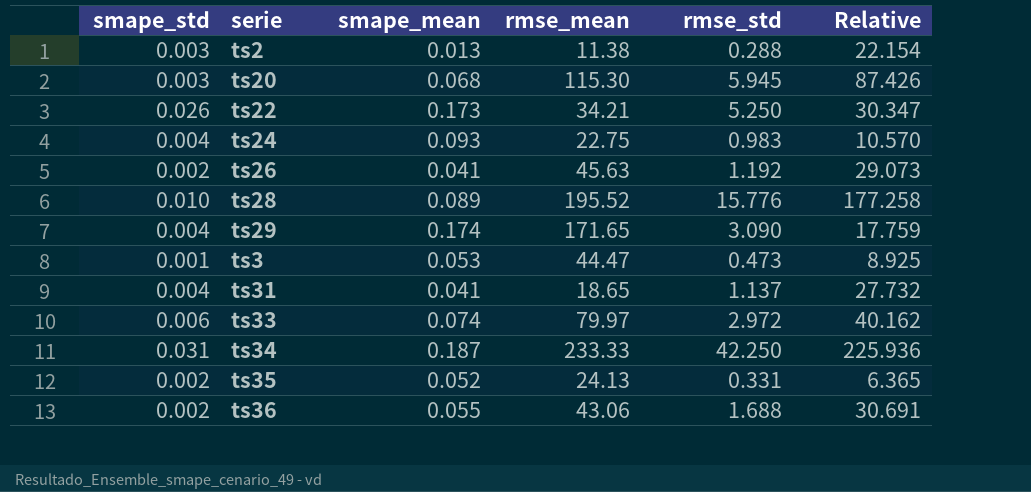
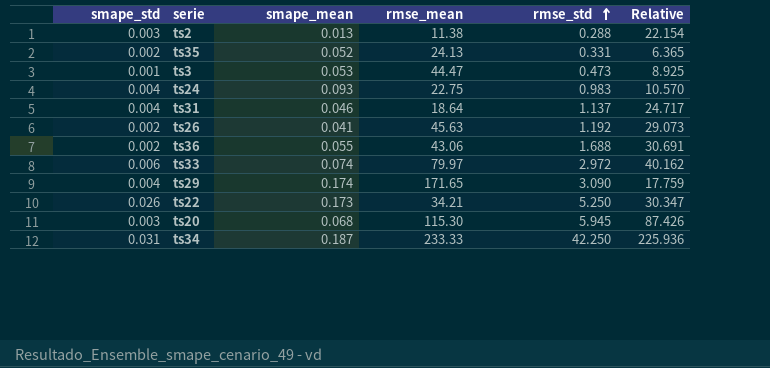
row order: none -> rmse_std ascending
row ts28: 0.010 | 0.089 | 195.52 | 15.776 | 177.258 -> none
ts31 | smape_mean: 0.041 -> 0.046
ts31 | rmse_mean: 18.65 -> 18.64
ts31 | Relative: 27.732 -> 24.717

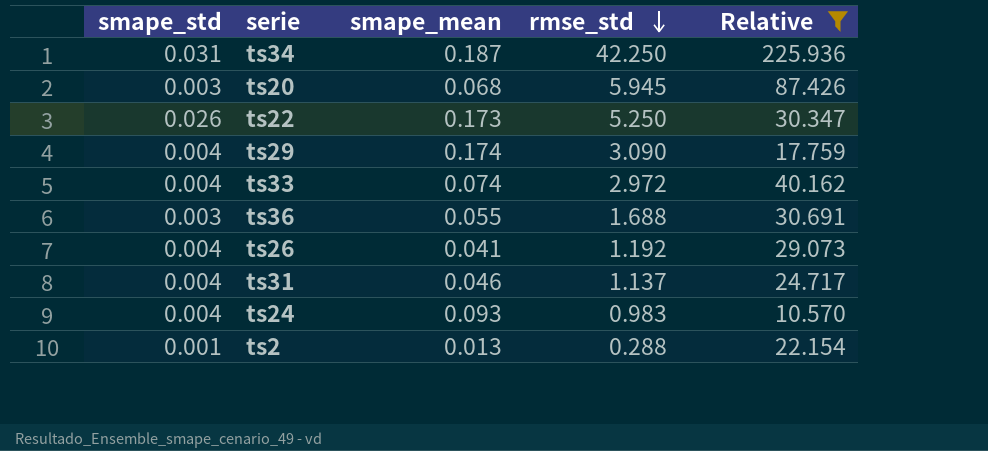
filter: none -> Relative >= 10.570
row order: rmse_std ascending -> rmse_std descending
column rmse_mean | position: 4 -> none
ts33 | smape_std: 0.006 -> 0.004
ts36 | smape_std: 0.002 -> 0.003
ts26 | smape_std: 0.002 -> 0.004
ts2 | smape_std: 0.003 -> 0.001

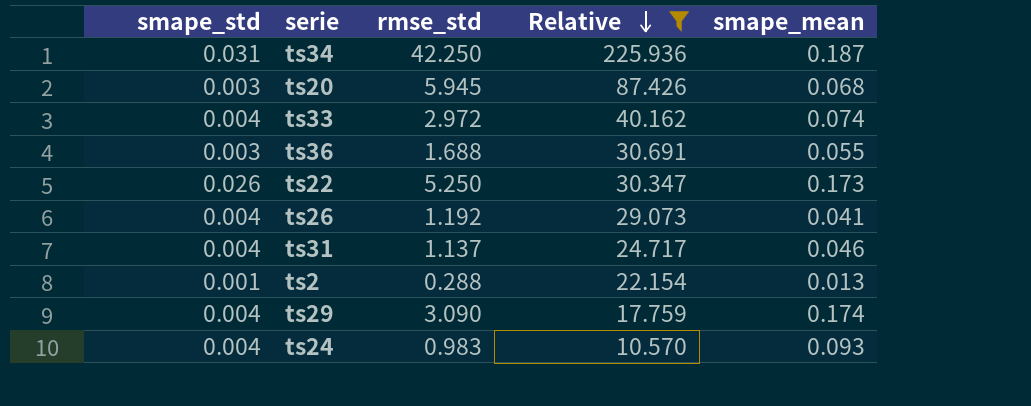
row order: rmse_std descending -> Relative descending
column smape_mean | position: 3 -> 5

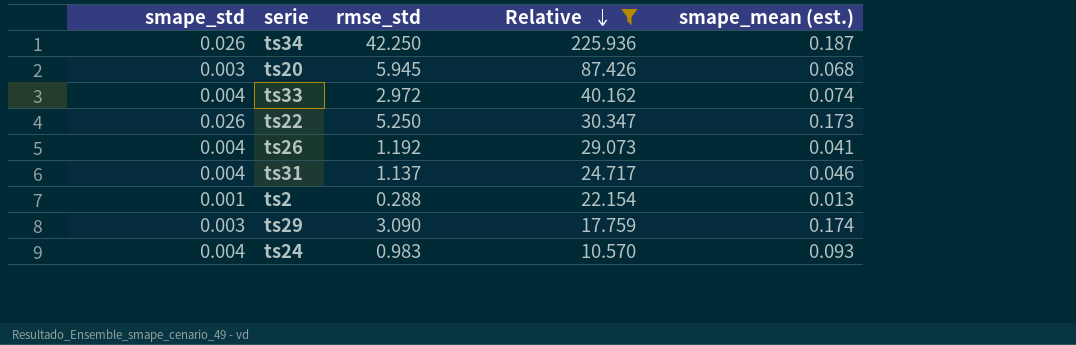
column name: smape_mean -> smape_mean (est.)
row ts36: 0.003 | 1.688 | 30.691 | 0.055 -> none
ts34 | smape_std: 0.031 -> 0.026
ts29 | smape_std: 0.004 -> 0.003

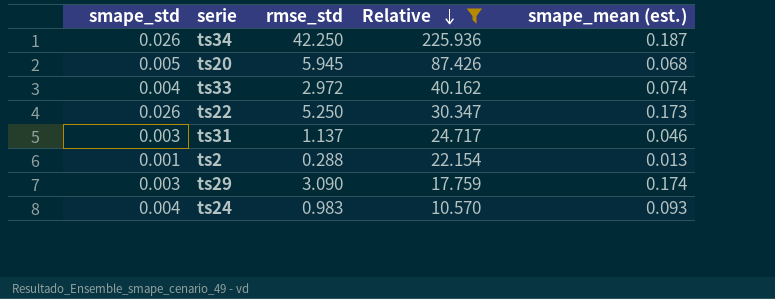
row ts26: 0.004 | 1.192 | 29.073 | 0.041 -> none
ts20 | smape_std: 0.003 -> 0.005
ts31 | smape_std: 0.004 -> 0.003

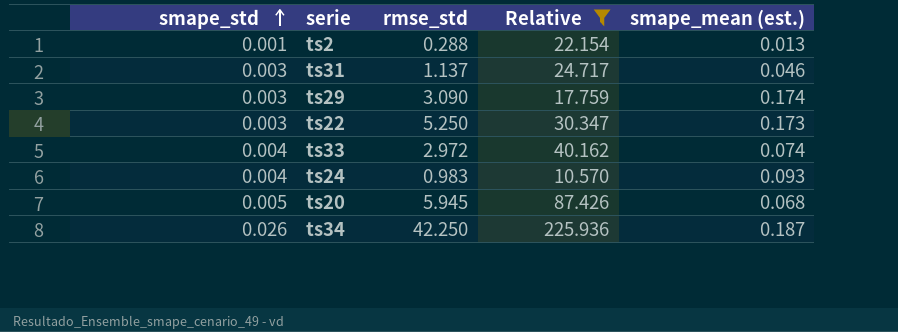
row order: Relative descending -> smape_std ascending
ts22 | smape_std: 0.026 -> 0.003

